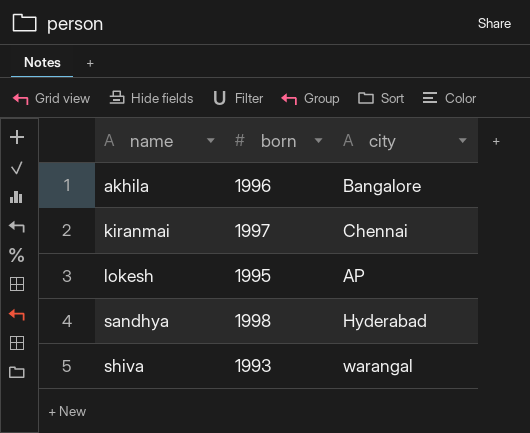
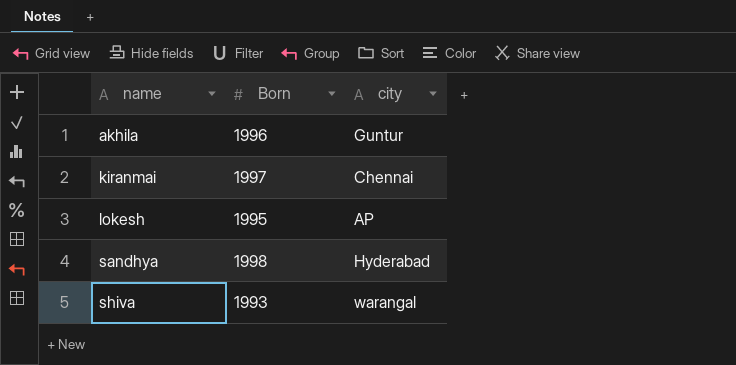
column name: born -> Born
akhila | city: Bangalore -> Guntur

